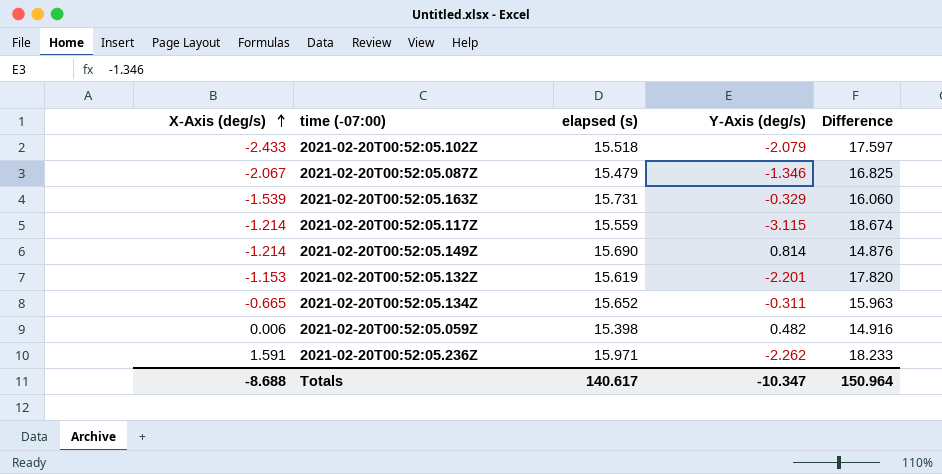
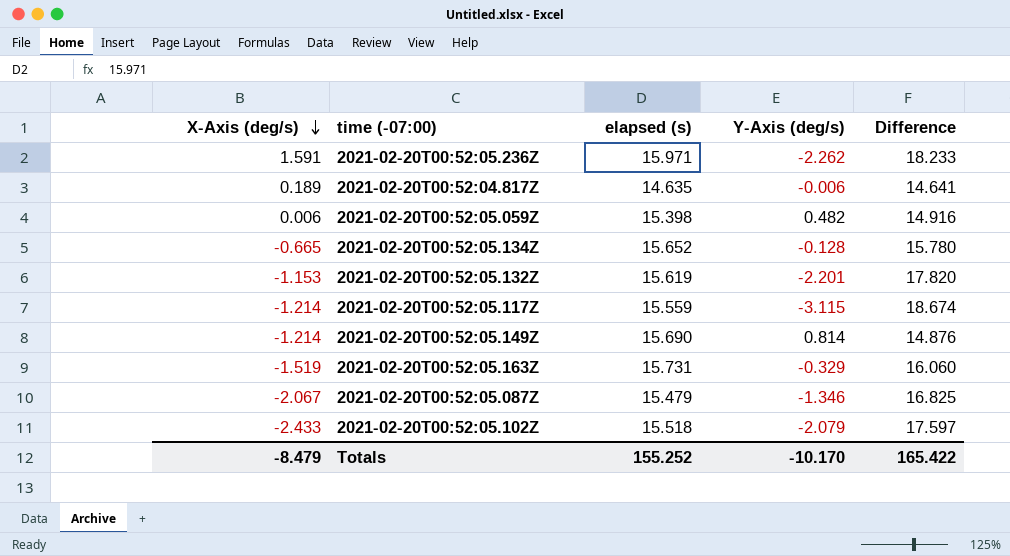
row order: X-Axis (deg/s) ascending -> X-Axis (deg/s) descending
row 2021-02-20T00:52:04.817Z: none -> 0.189 | 14.635 | -0.006 | 14.641
2021-02-20T00:52:05.134Z | Y-Axis (deg/s): -0.311 -> -0.128
2021-02-20T00:52:05.134Z | Difference: 15.963 -> 15.780
2021-02-20T00:52:05.163Z | X-Axis (deg/s): -1.539 -> -1.519
Totals | X-Axis (deg/s): -8.688 -> -8.479
Totals | elapsed (s): 140.617 -> 155.252
Totals | Y-Axis (deg/s): -10.347 -> -10.170
Totals | Difference: 150.964 -> 165.422

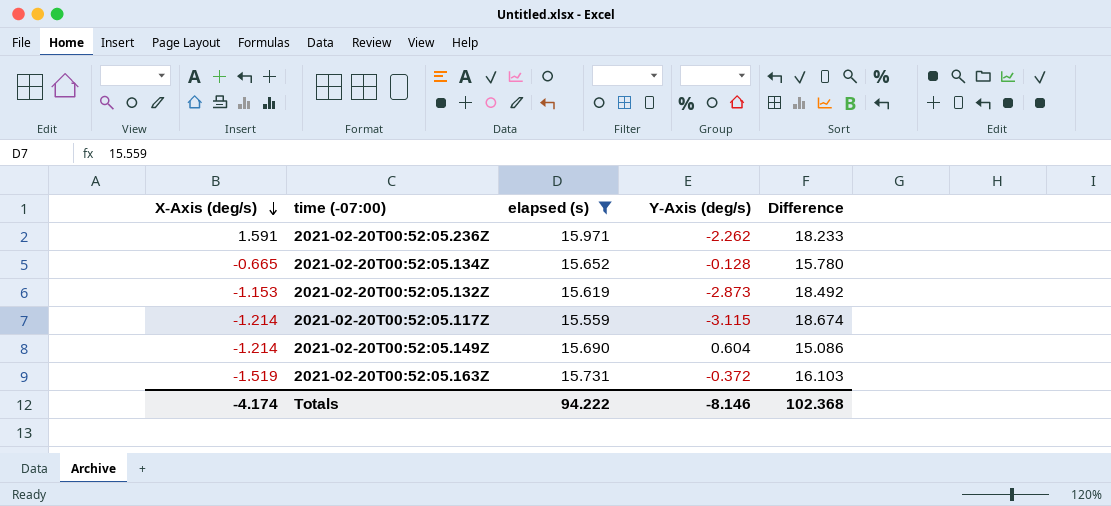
filter: none -> elapsed (s) >= 15.559
2021-02-20T00:52:05.132Z | Y-Axis (deg/s): -2.201 -> -2.873
2021-02-20T00:52:05.132Z | Difference: 17.820 -> 18.492
2021-02-20T00:52:05.149Z | Y-Axis (deg/s): 0.814 -> 0.604
2021-02-20T00:52:05.149Z | Difference: 14.876 -> 15.086
2021-02-20T00:52:05.163Z | Y-Axis (deg/s): -0.329 -> -0.372
2021-02-20T00:52:05.163Z | Difference: 16.060 -> 16.103
Totals | X-Axis (deg/s): -8.479 -> -4.174
Totals | elapsed (s): 155.252 -> 94.222
Totals | Y-Axis (deg/s): -10.170 -> -8.146
Totals | Difference: 165.422 -> 102.368

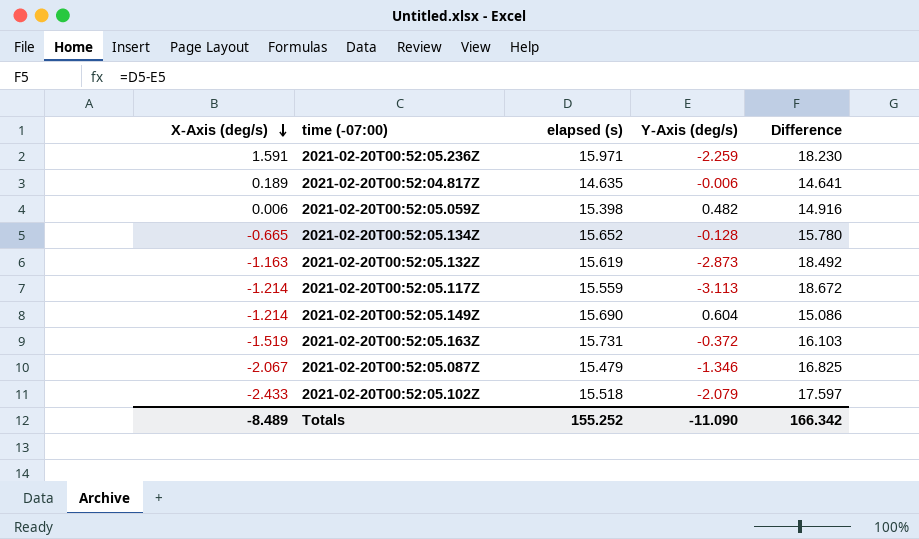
filter: elapsed (s) >= 15.559 -> none
2021-02-20T00:52:05.236Z | Y-Axis (deg/s): -2.262 -> -2.259
2021-02-20T00:52:05.236Z | Difference: 18.233 -> 18.230
2021-02-20T00:52:05.132Z | X-Axis (deg/s): -1.153 -> -1.163
2021-02-20T00:52:05.117Z | Y-Axis (deg/s): -3.115 -> -3.113
2021-02-20T00:52:05.117Z | Difference: 18.674 -> 18.672
Totals | X-Axis (deg/s): -4.174 -> -8.489
Totals | elapsed (s): 94.222 -> 155.252
Totals | Y-Axis (deg/s): -8.146 -> -11.090
Totals | Difference: 102.368 -> 166.342

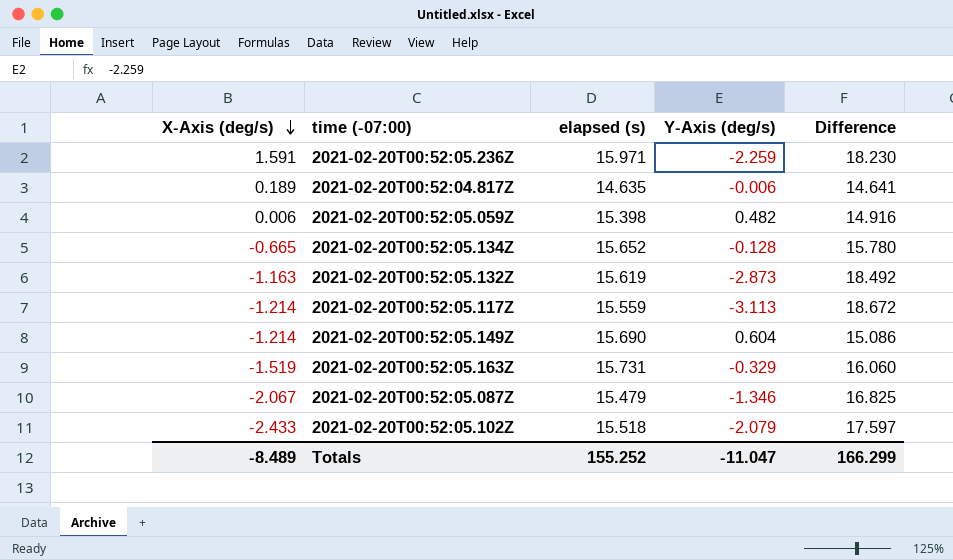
2021-02-20T00:52:05.163Z | Y-Axis (deg/s): -0.372 -> -0.329
2021-02-20T00:52:05.163Z | Difference: 16.103 -> 16.060
Totals | Y-Axis (deg/s): -11.090 -> -11.047
Totals | Difference: 166.342 -> 166.299

